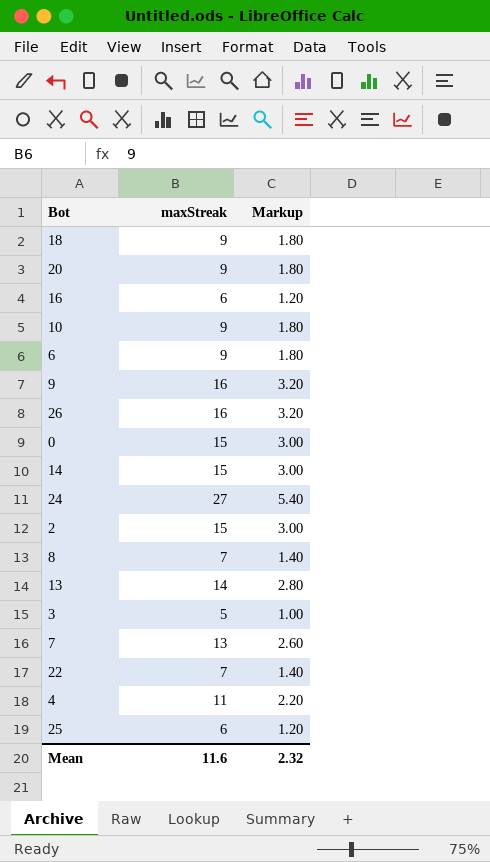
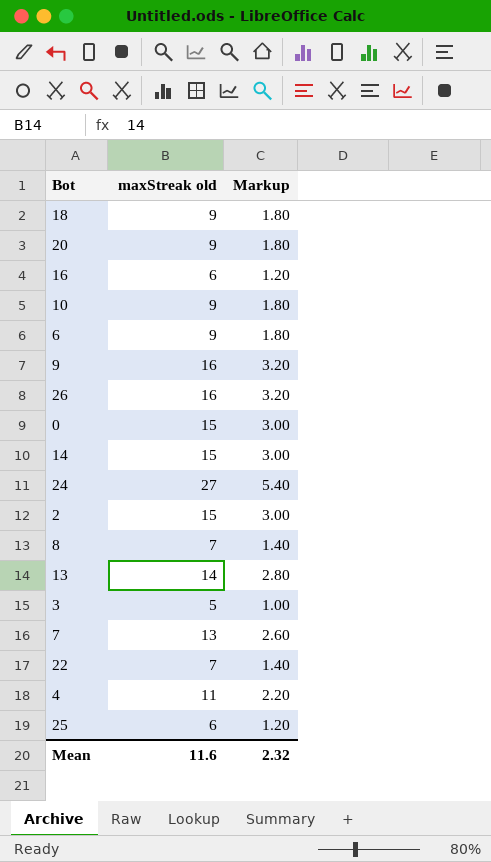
column name: maxStreak -> maxStreak old

